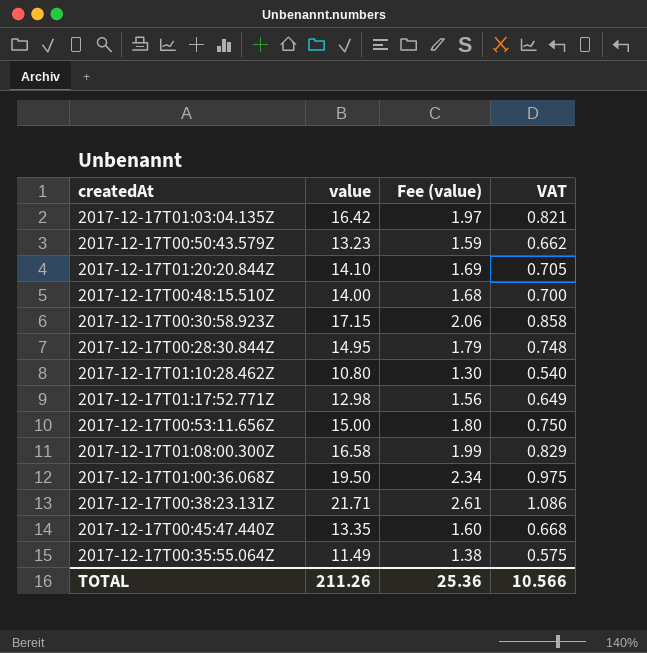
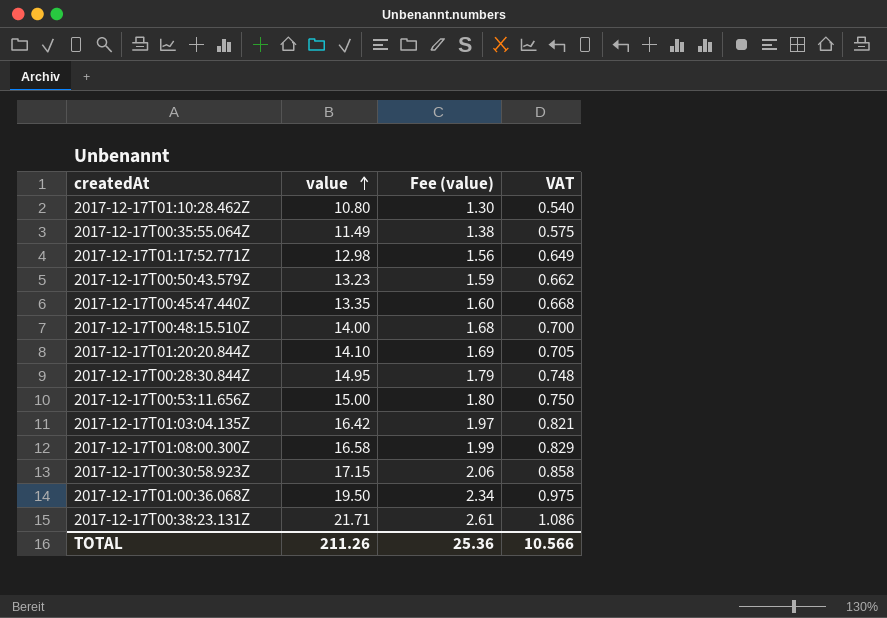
row order: none -> value ascending

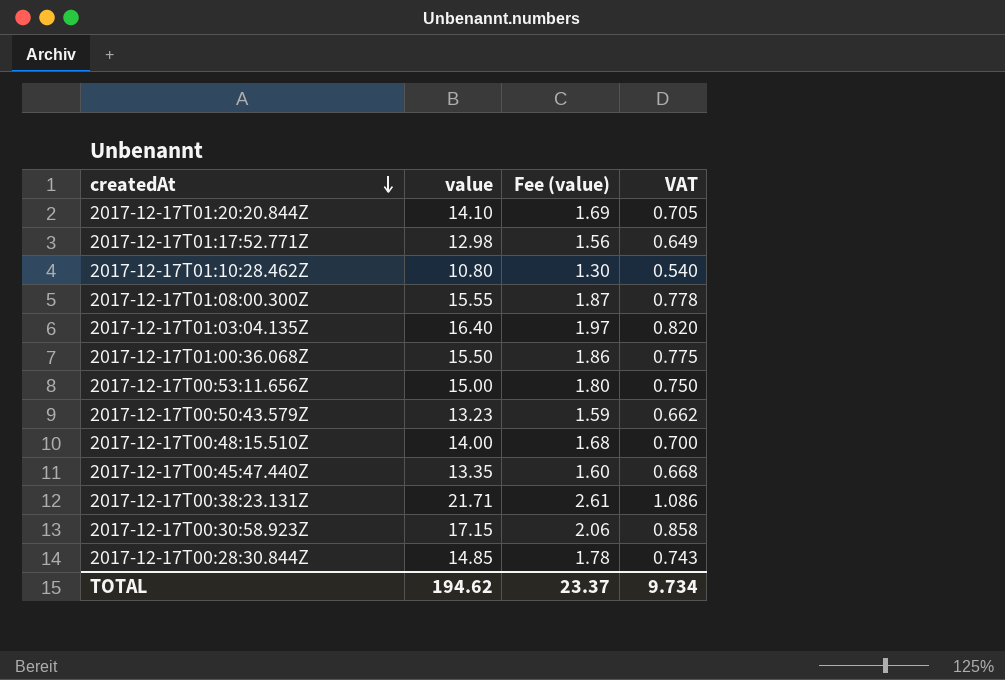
row order: value ascending -> createdAt descending
row 2017-12-17T00:35:55.064Z: 11.49 | 1.38 | 0.575 -> none
2017-12-17T01:08:00.300Z | value: 16.58 -> 15.55
2017-12-17T01:08:00.300Z | Fee (value): 1.99 -> 1.87
2017-12-17T01:08:00.300Z | VAT: 0.829 -> 0.778
2017-12-17T01:03:04.135Z | value: 16.42 -> 16.40
2017-12-17T01:03:04.135Z | VAT: 0.821 -> 0.820
2017-12-17T01:00:36.068Z | value: 19.50 -> 15.50
2017-12-17T01:00:36.068Z | Fee (value): 2.34 -> 1.86
2017-12-17T01:00:36.068Z | VAT: 0.975 -> 0.775
2017-12-17T00:28:30.844Z | value: 14.95 -> 14.85
2017-12-17T00:28:30.844Z | Fee (value): 1.79 -> 1.78
2017-12-17T00:28:30.844Z | VAT: 0.748 -> 0.743
TOTAL | value: 211.26 -> 194.62
TOTAL | Fee (value): 25.36 -> 23.37
TOTAL | VAT: 10.566 -> 9.734

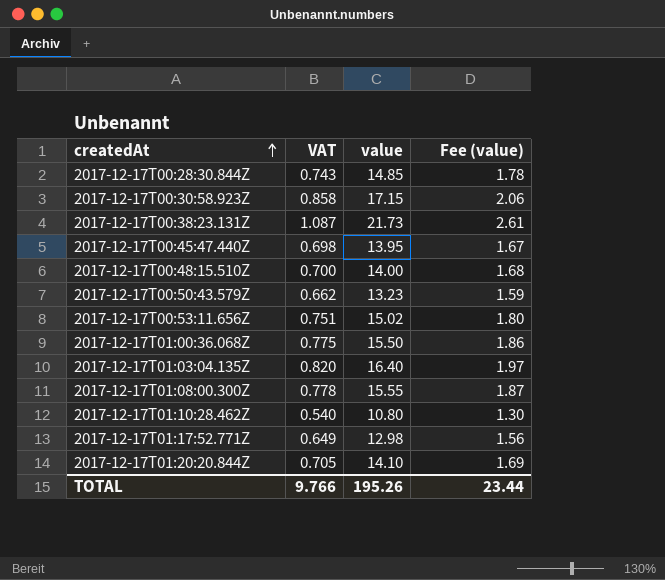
row order: createdAt descending -> createdAt ascending
column VAT | position: 4 -> 2
2017-12-17T00:38:23.131Z | VAT: 1.086 -> 1.087
2017-12-17T00:38:23.131Z | value: 21.71 -> 21.73
2017-12-17T00:45:47.440Z | VAT: 0.668 -> 0.698
2017-12-17T00:45:47.440Z | value: 13.35 -> 13.95
2017-12-17T00:45:47.440Z | Fee (value): 1.60 -> 1.67
2017-12-17T00:53:11.656Z | VAT: 0.750 -> 0.751
2017-12-17T00:53:11.656Z | value: 15.00 -> 15.02
TOTAL | VAT: 9.734 -> 9.766
TOTAL | value: 194.62 -> 195.26
TOTAL | Fee (value): 23.37 -> 23.44

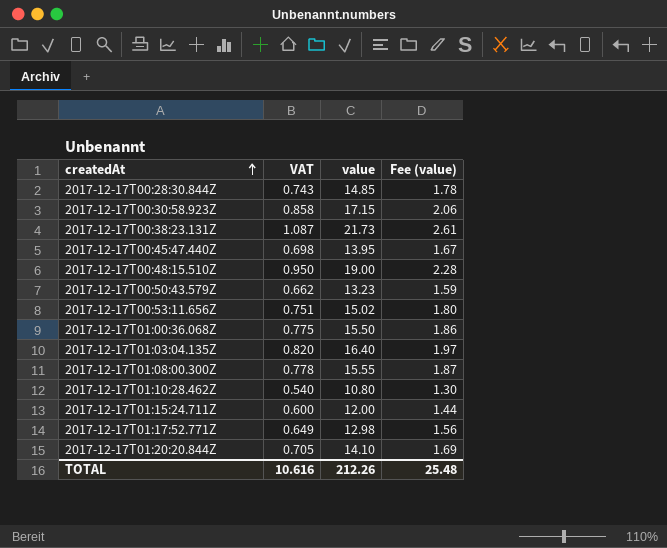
2017-12-17T00:48:15.510Z | VAT: 0.700 -> 0.950
2017-12-17T00:48:15.510Z | value: 14.00 -> 19.00
2017-12-17T00:48:15.510Z | Fee (value): 1.68 -> 2.28
row 2017-12-17T01:15:24.711Z: none -> 0.600 | 12.00 | 1.44
TOTAL | VAT: 9.766 -> 10.616
TOTAL | value: 195.26 -> 212.26
TOTAL | Fee (value): 23.44 -> 25.48

